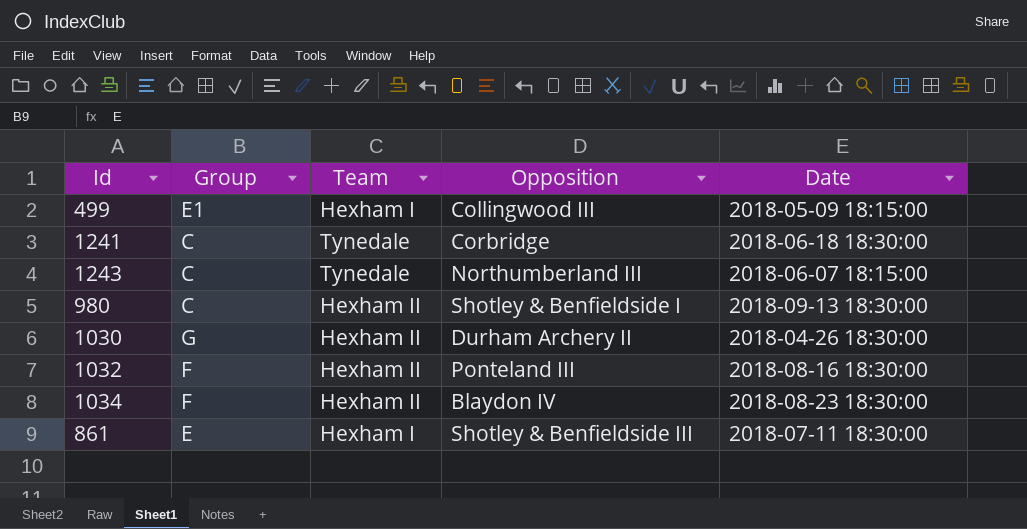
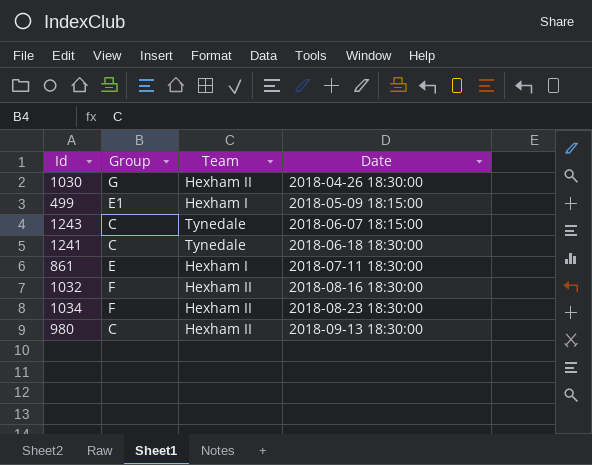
row order: none -> Date ascending
column Opposition | position: 4 -> none

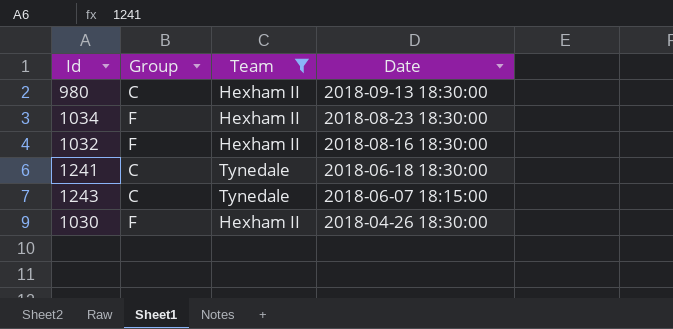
filter: none -> Team != Hexham I
row order: Date ascending -> Date descending
1030 | Group: G -> F

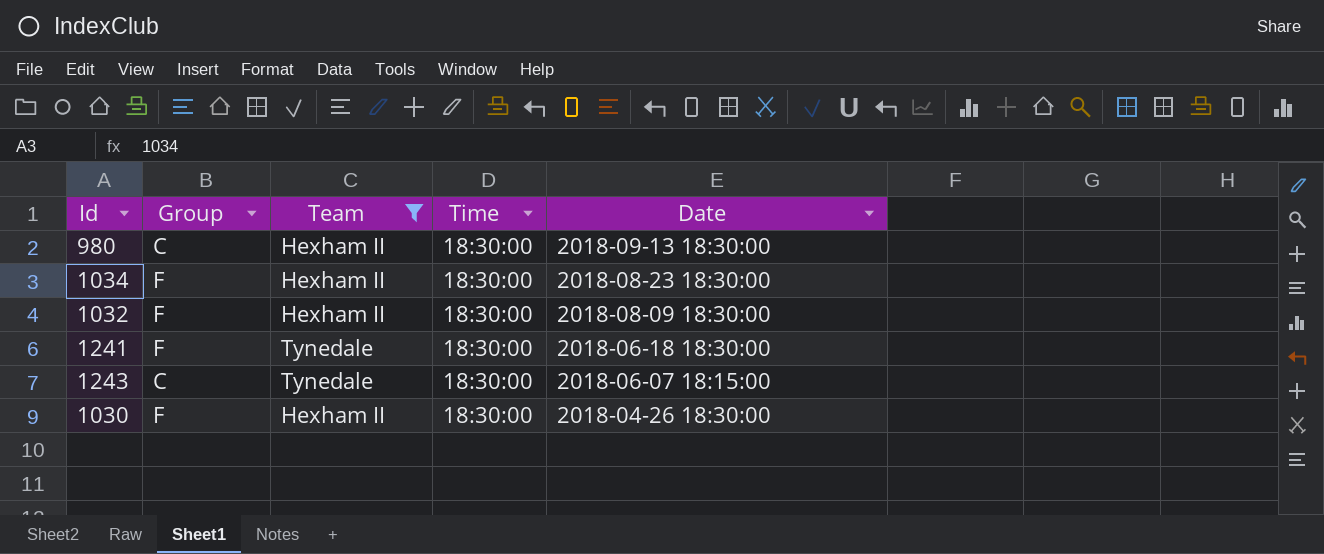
column Time | position: none -> 4
1032 | Date: 2018-08-16 18:30:00 -> 2018-08-09 18:30:00
1241 | Group: C -> F

